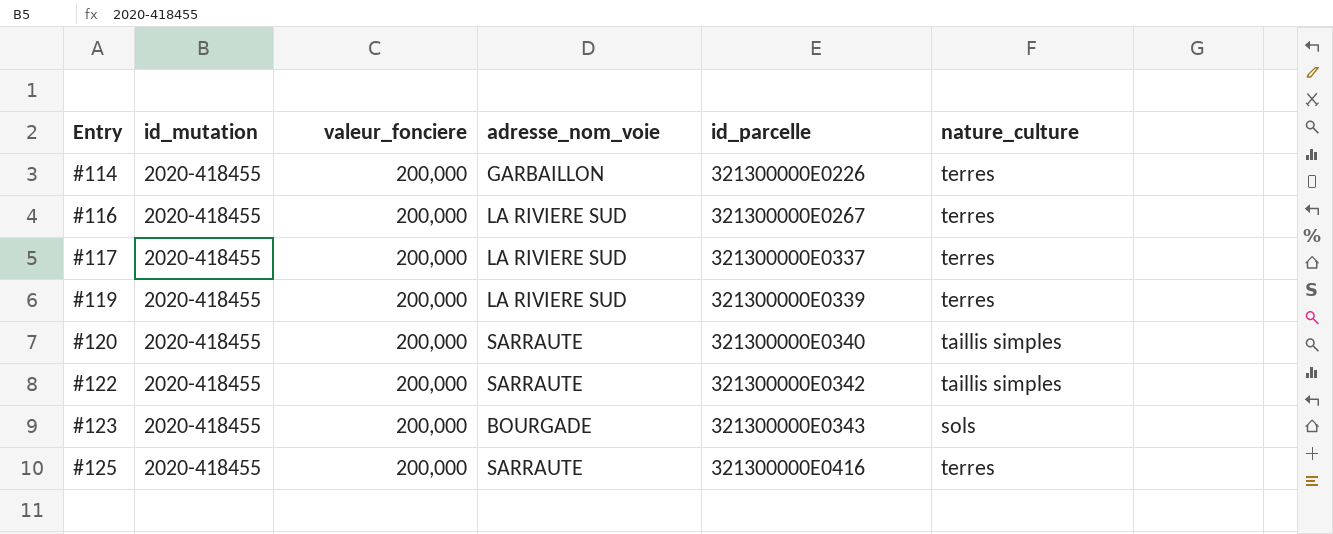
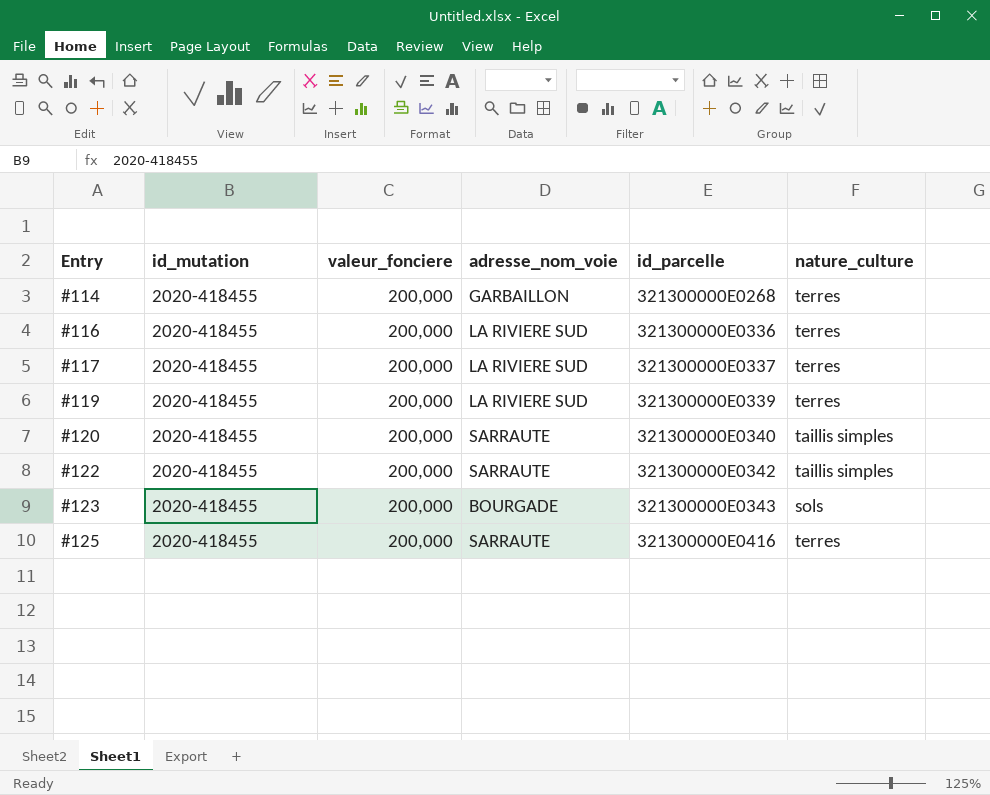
#114 | id_parcelle: 321300000E0226 -> 321300000E0268
#116 | id_parcelle: 321300000E0267 -> 321300000E0336

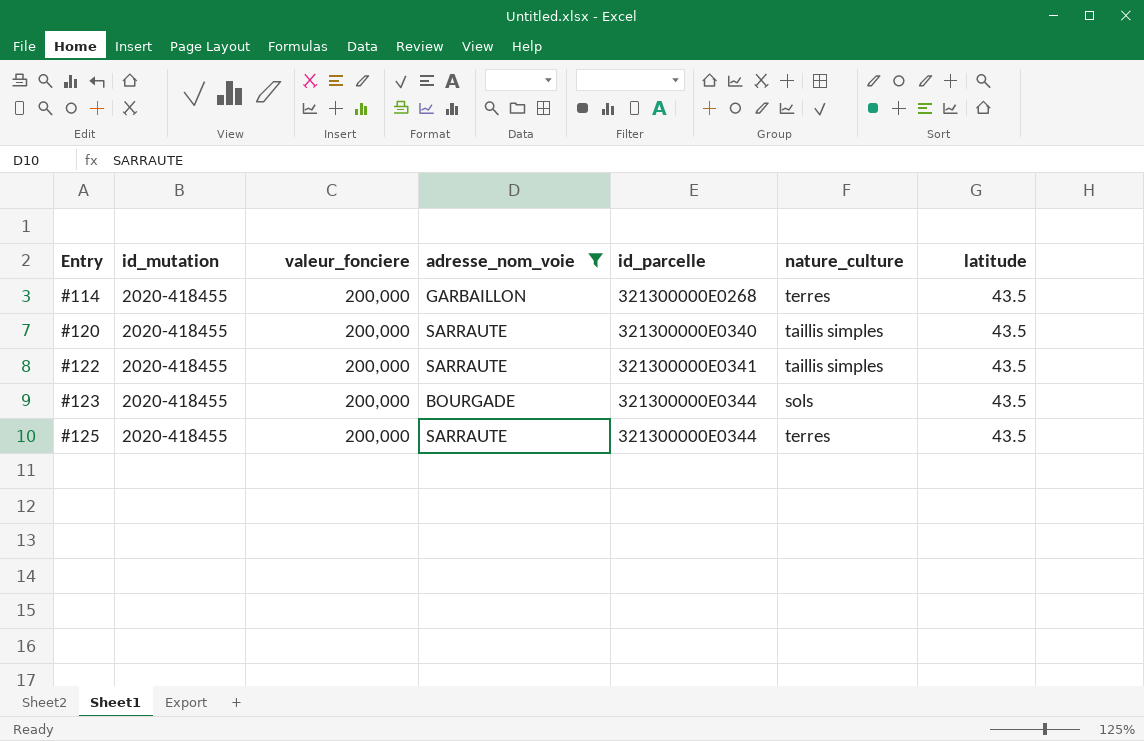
filter: none -> adresse_nom_voie != LA RIVIERE SUD
column latitude | position: none -> 7
#122 | id_parcelle: 321300000E0342 -> 321300000E0341
#123 | id_parcelle: 321300000E0343 -> 321300000E0344
#125 | id_parcelle: 321300000E0416 -> 321300000E0344

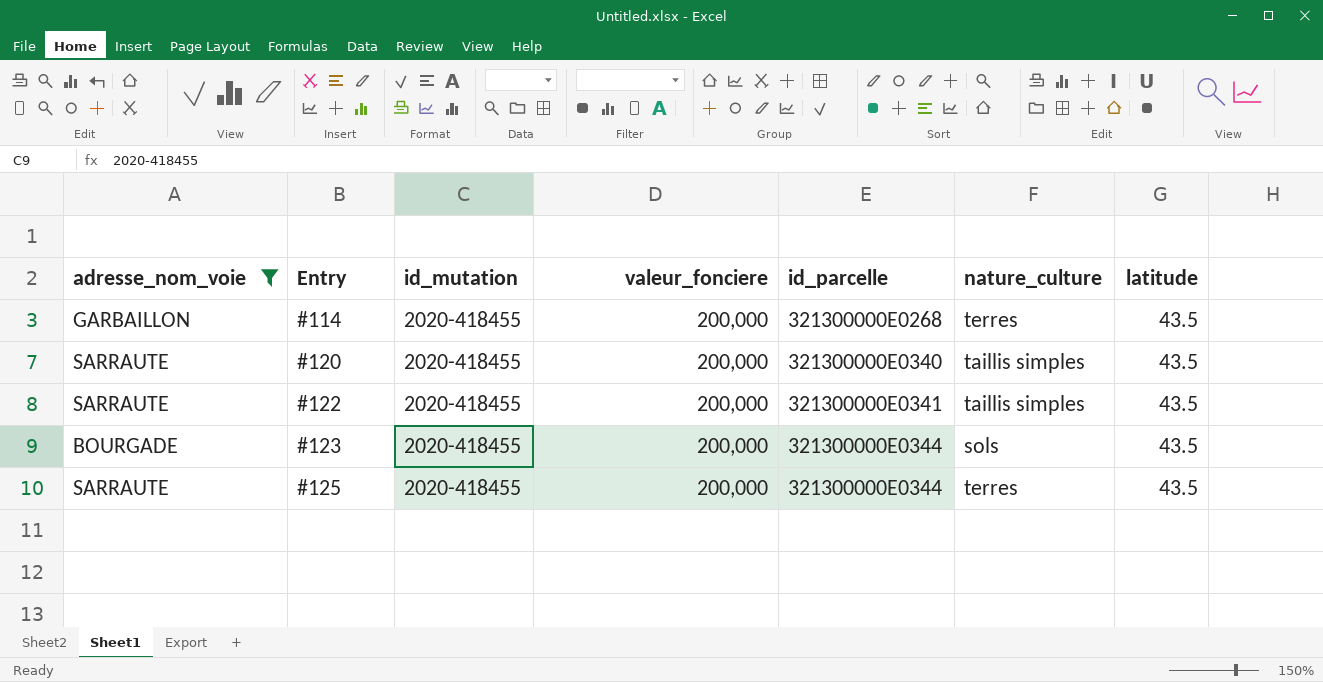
column adresse_nom_voie | position: 4 -> 1

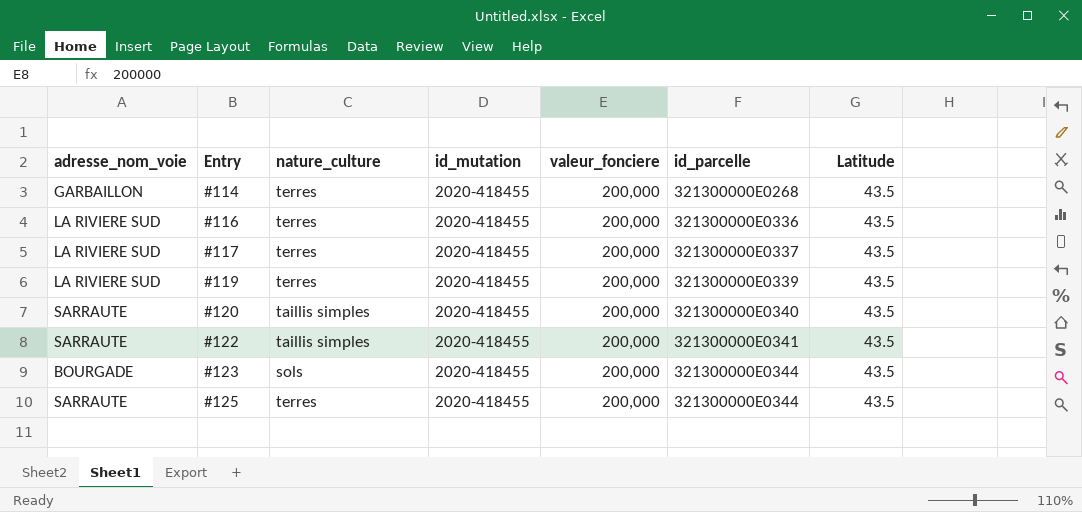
filter: adresse_nom_voie != LA RIVIERE SUD -> none
column nature_culture | position: 6 -> 3
column name: latitude -> Latitude

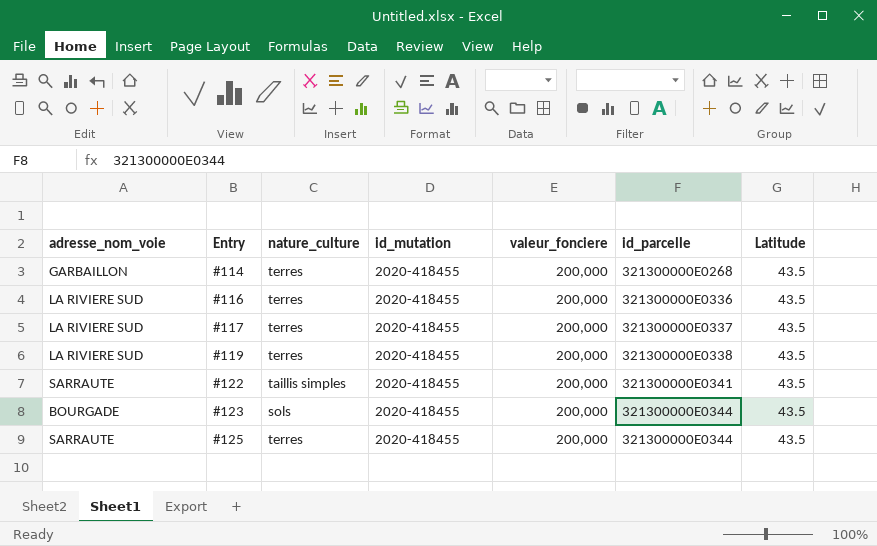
row #120: SARRAUTE | taillis simples | 2020-418455 | 200,000 | 321300000E0340 | 43.5 -> none
#119 | id_parcelle: 321300000E0339 -> 321300000E0338

